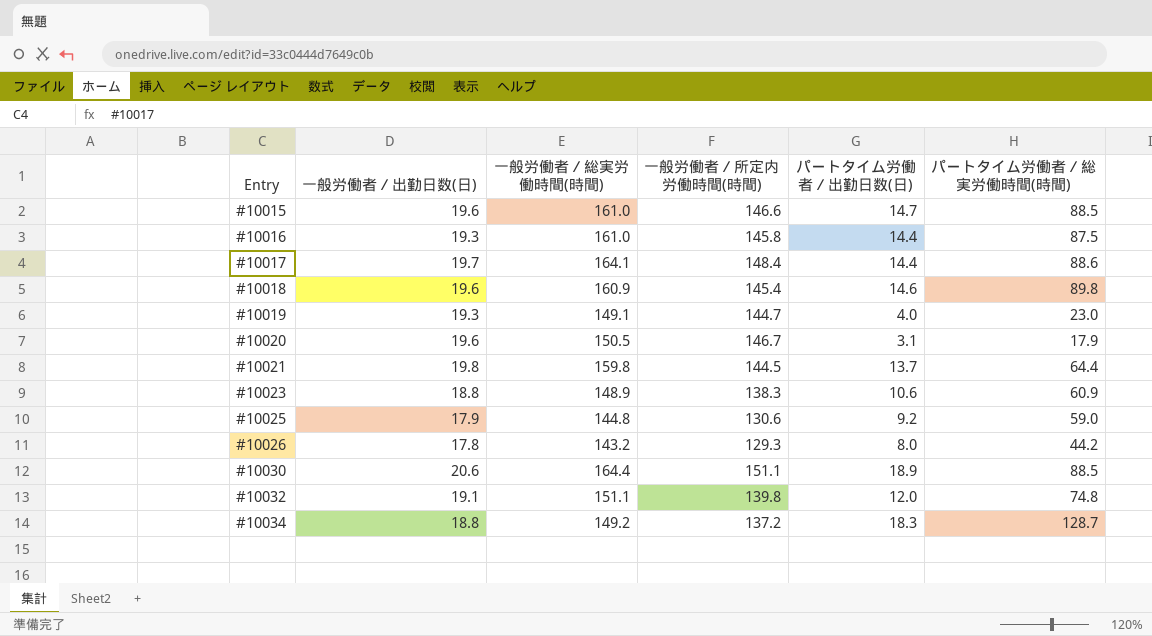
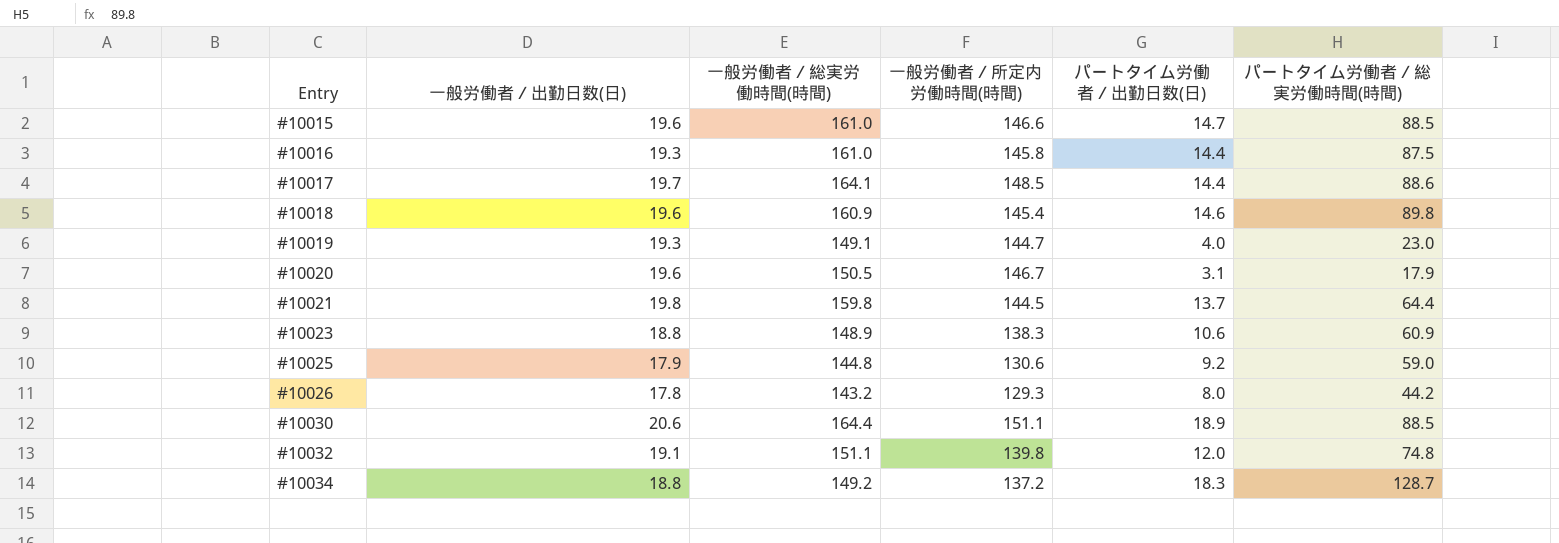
#10017 | 一般労働者／所定内労働時間(時間): 148.4 -> 148.5

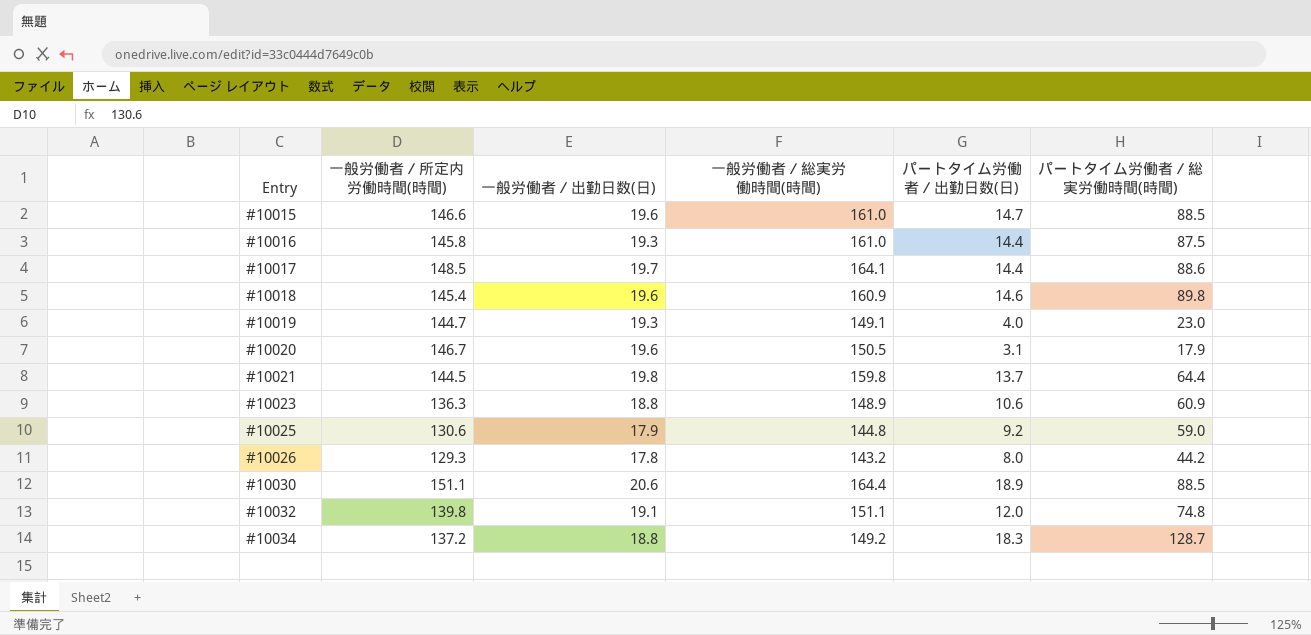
column 一般労働者／所定内労働時間(時間) | position: 4 -> 2
#10023 | 一般労働者／所定内労働時間(時間): 138.3 -> 136.3

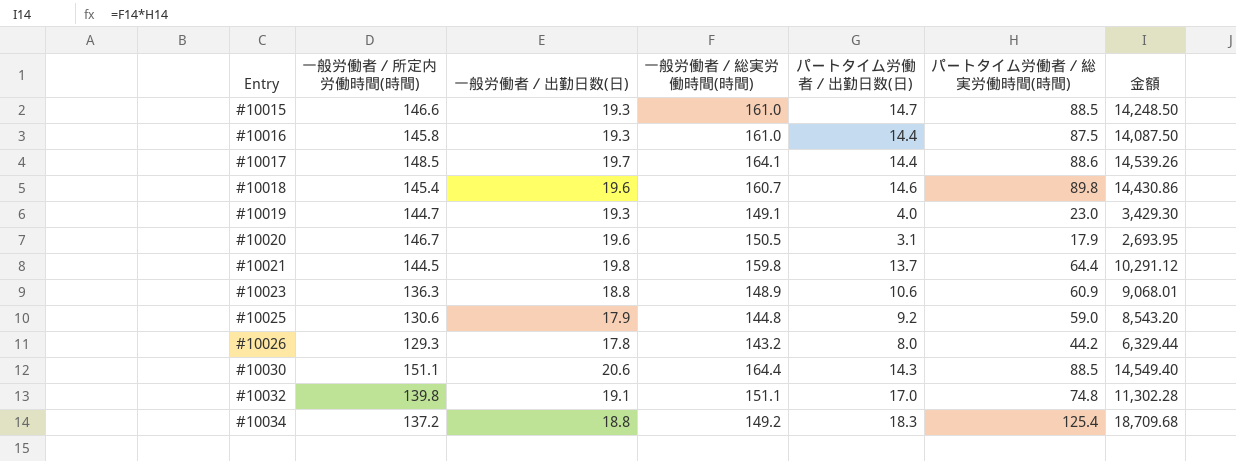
column 金額 | formula: none -> [一般労働者／総実労働時間(時間)] * [パートタイム労働者／総実労働時間(時間)]
#10015 | 一般労働者／出勤日数(日): 19.6 -> 19.3
#10018 | 一般労働者／総実労働時間(時間): 160.9 -> 160.7
#10030 | パートタイム労働者／出勤日数(日): 18.9 -> 14.3
#10032 | パートタイム労働者／出勤日数(日): 12.0 -> 17.0
#10034 | パートタイム労働者／総実労働時間(時間): 128.7 -> 125.4

